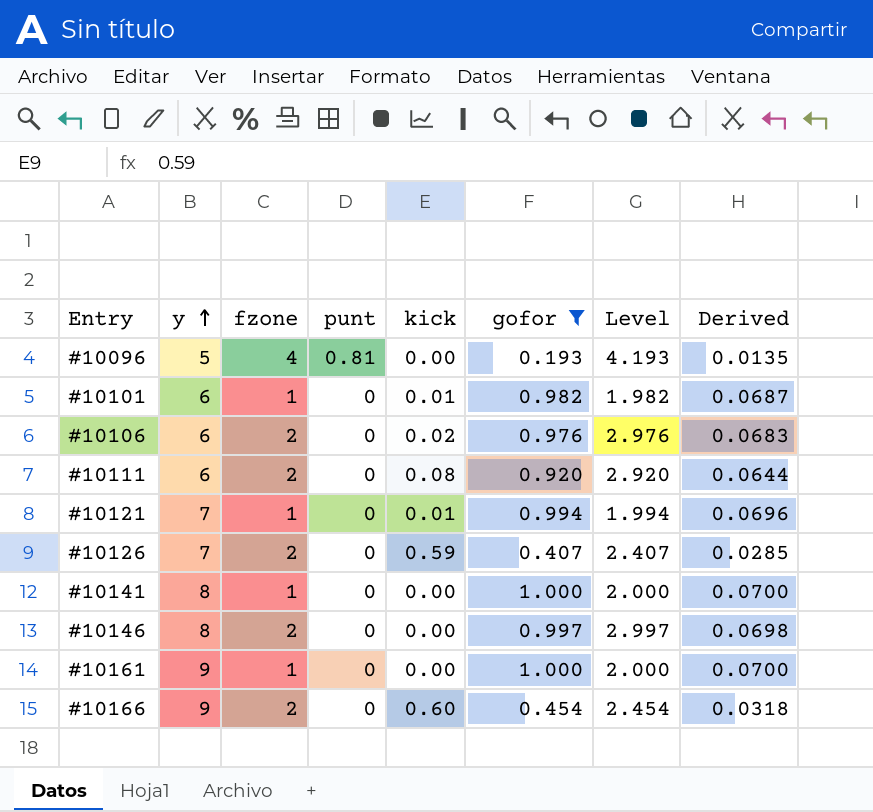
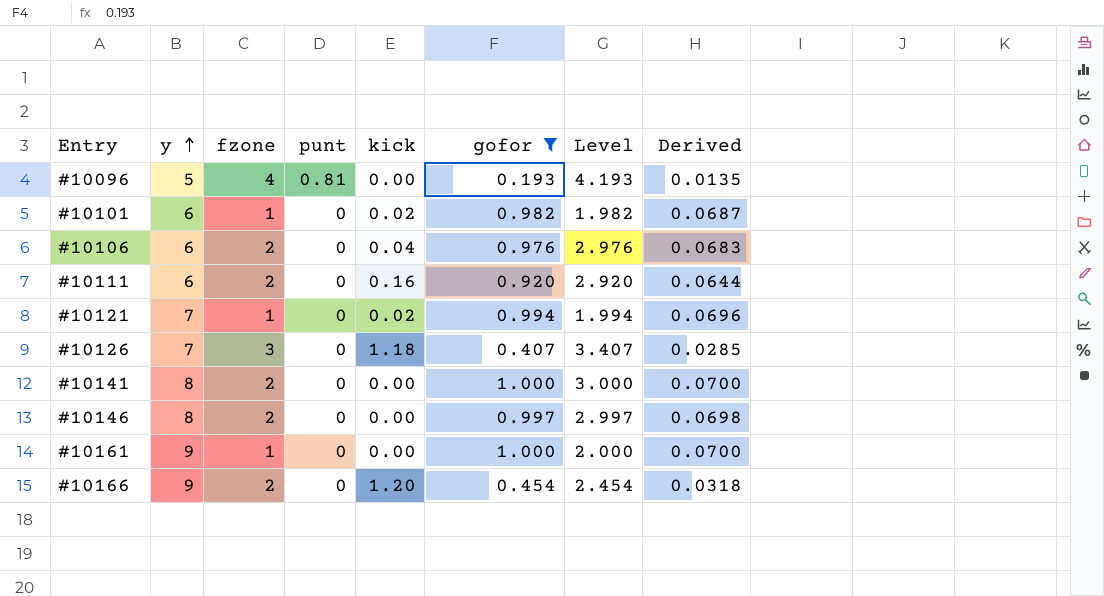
#10101 | kick: 0.01 -> 0.02
#10106 | kick: 0.02 -> 0.04
#10111 | kick: 0.08 -> 0.16
#10121 | kick: 0.01 -> 0.02
#10126 | fzone: 2 -> 3
#10126 | kick: 0.59 -> 1.18
#10126 | Level: 2.407 -> 3.407
#10141 | fzone: 1 -> 2
#10141 | Level: 2.000 -> 3.000
#10166 | kick: 0.60 -> 1.20

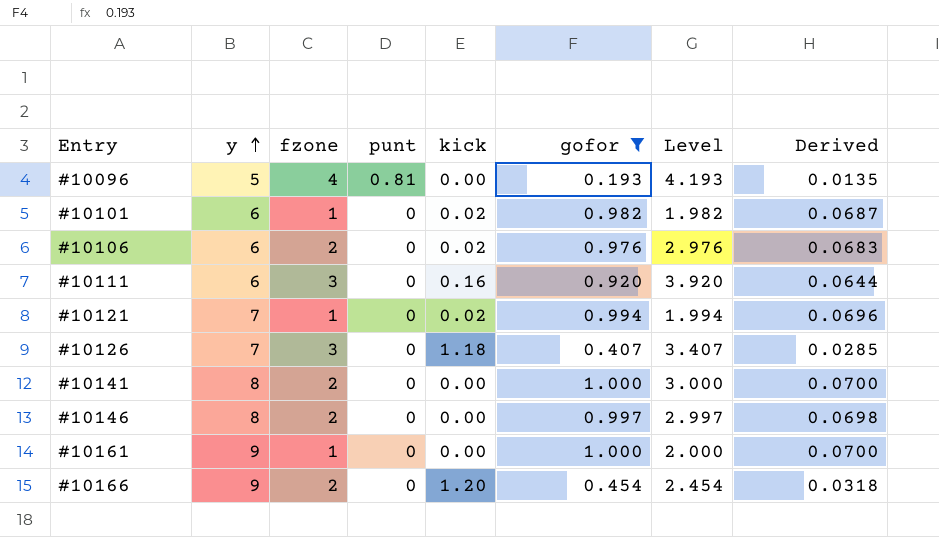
#10106 | kick: 0.04 -> 0.02
#10111 | fzone: 2 -> 3
#10111 | Level: 2.920 -> 3.920

